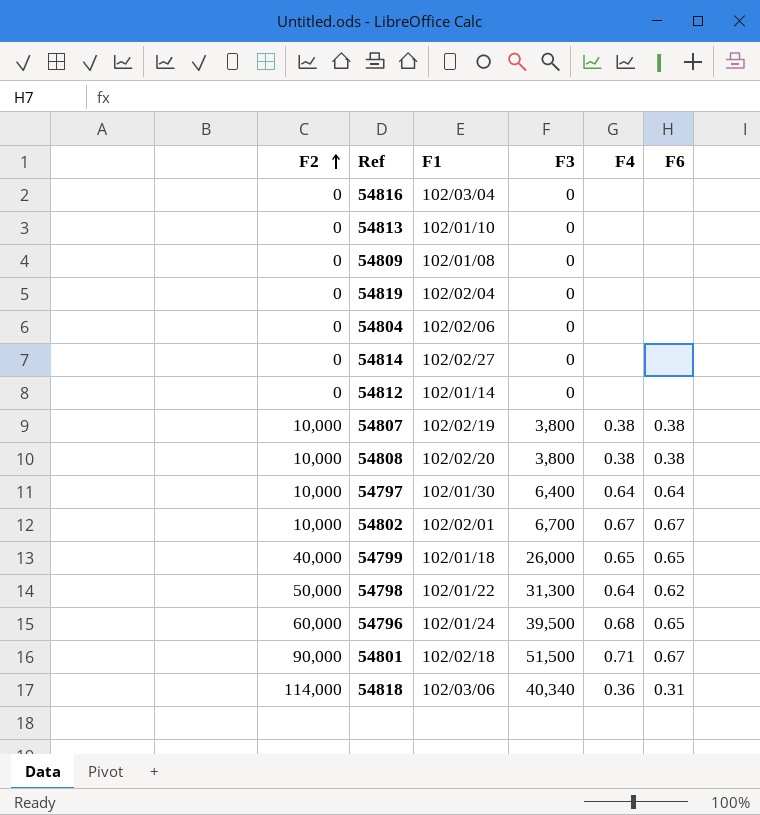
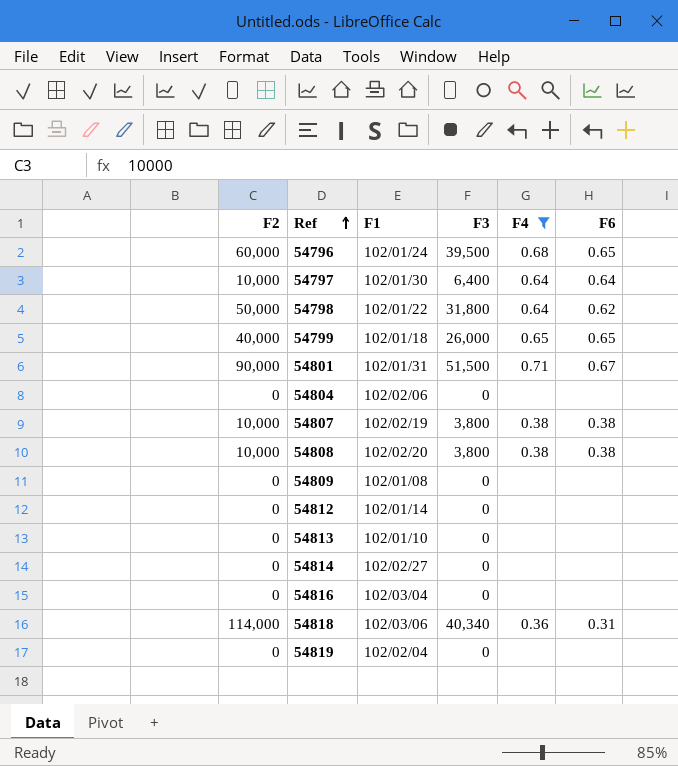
filter: none -> F4 != 0.67
row order: F2 ascending -> Ref ascending
54798 | F3: 31,300 -> 31,800
54801 | F1: 102/02/18 -> 102/01/31

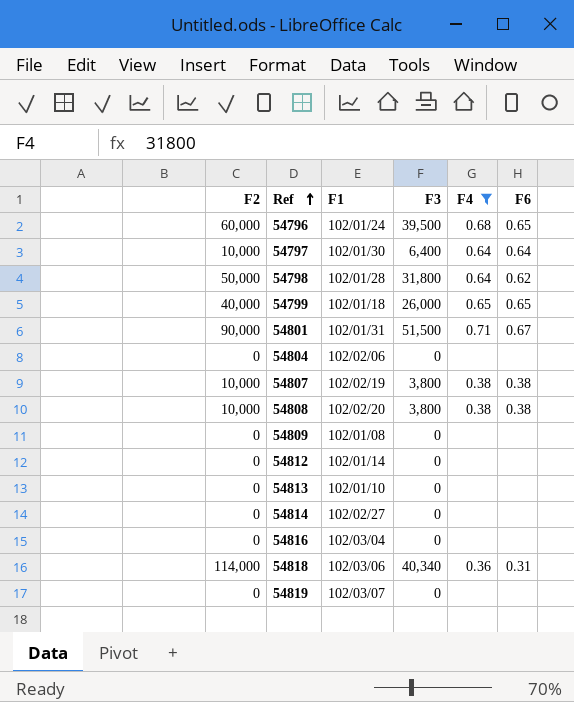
54798 | F1: 102/01/22 -> 102/01/28
54819 | F1: 102/02/04 -> 102/03/07

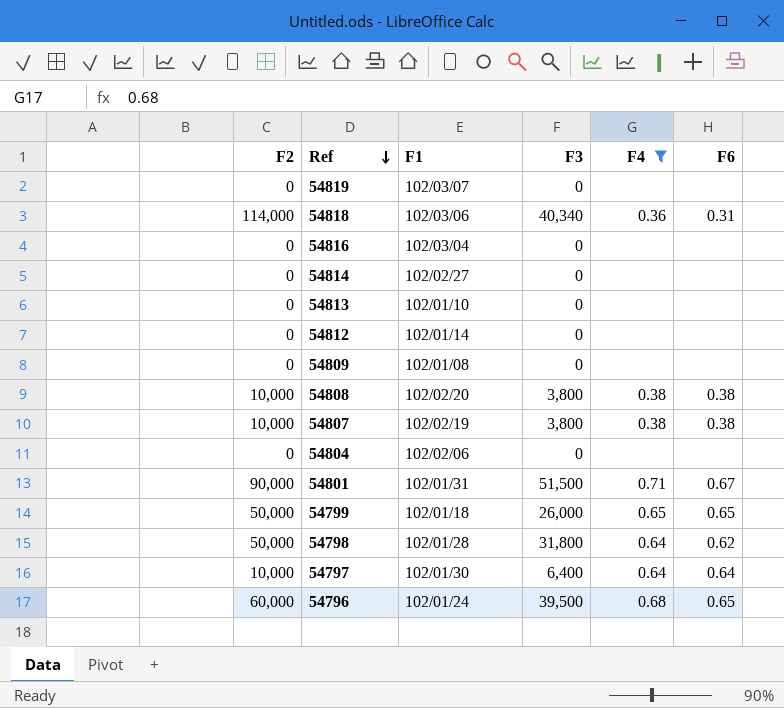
row order: Ref ascending -> Ref descending
54799 | F2: 40,000 -> 50,000

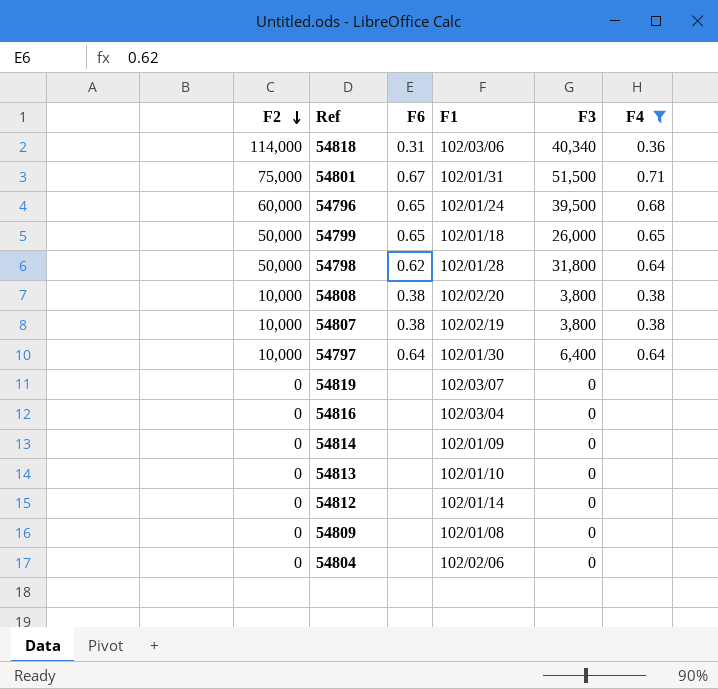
row order: Ref descending -> F2 descending
column F6 | position: 6 -> 3
54801 | F2: 90,000 -> 75,000
54814 | F1: 102/02/27 -> 102/01/09

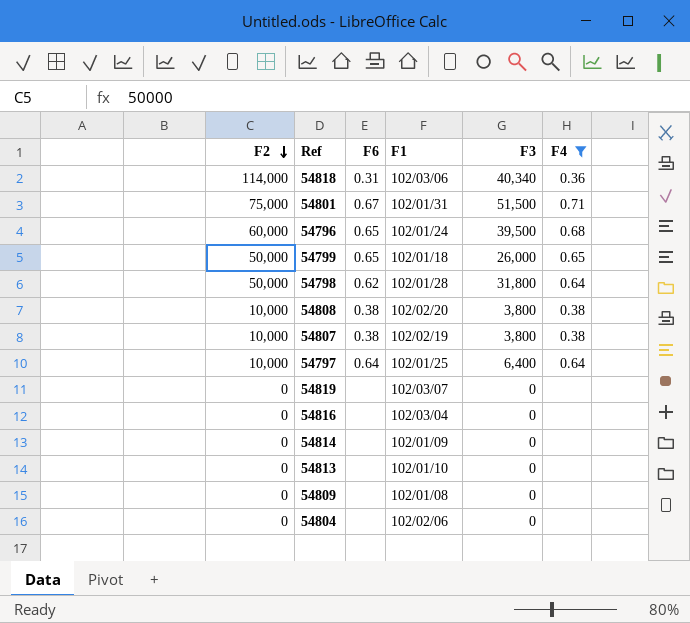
row 54812: 0 | none | 102/01/14 | 0 | none -> none
54797 | F1: 102/01/30 -> 102/01/25

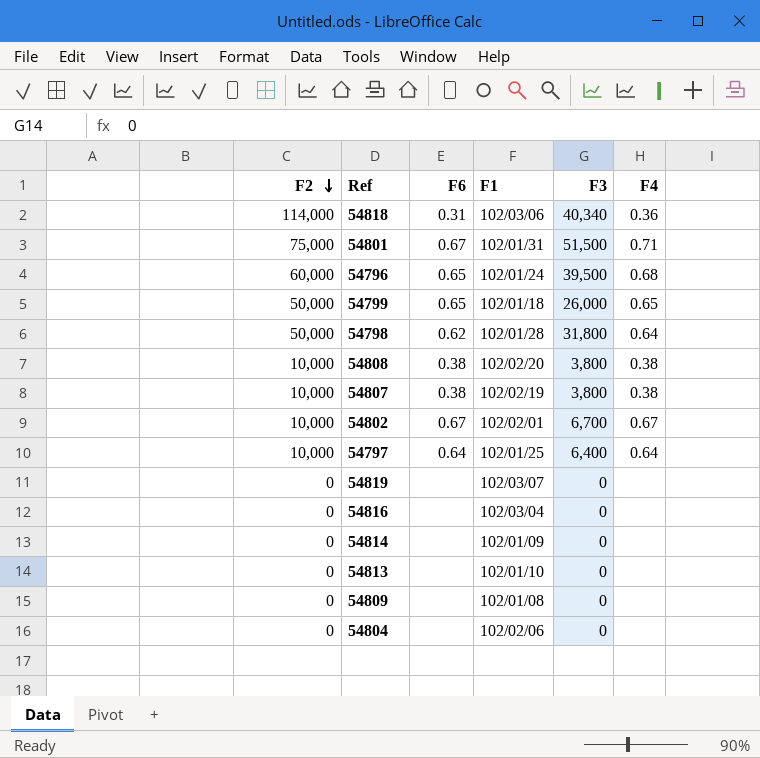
filter: F4 != 0.67 -> none

